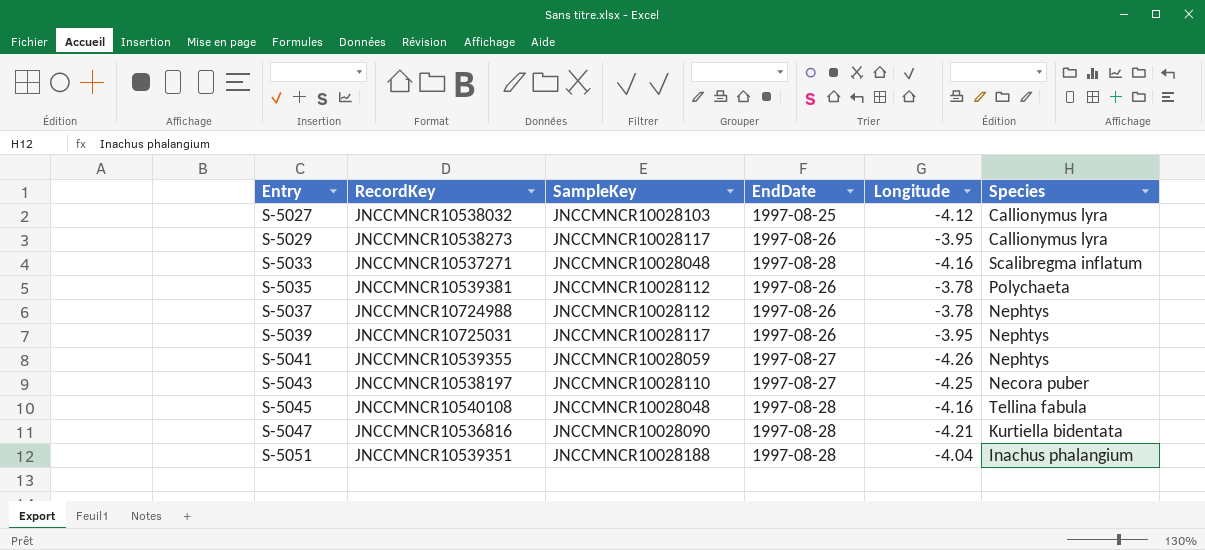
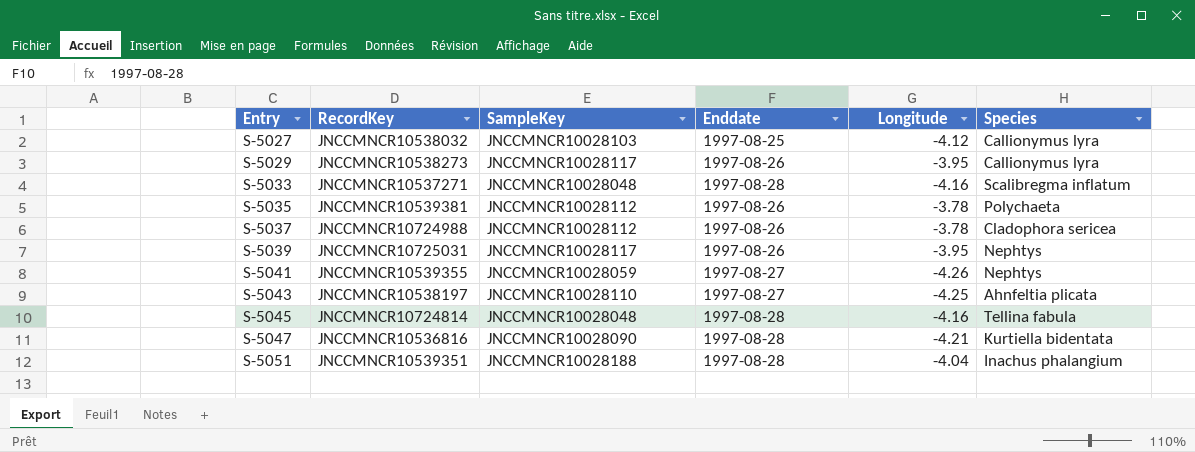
column name: EndDate -> Enddate
S-5037 | Species: Nephtys -> Cladophora sericea
S-5043 | Species: Necora puber -> Ahnfeltia plicata
S-5045 | RecordKey: JNCCMNCR10540108 -> JNCCMNCR10724814

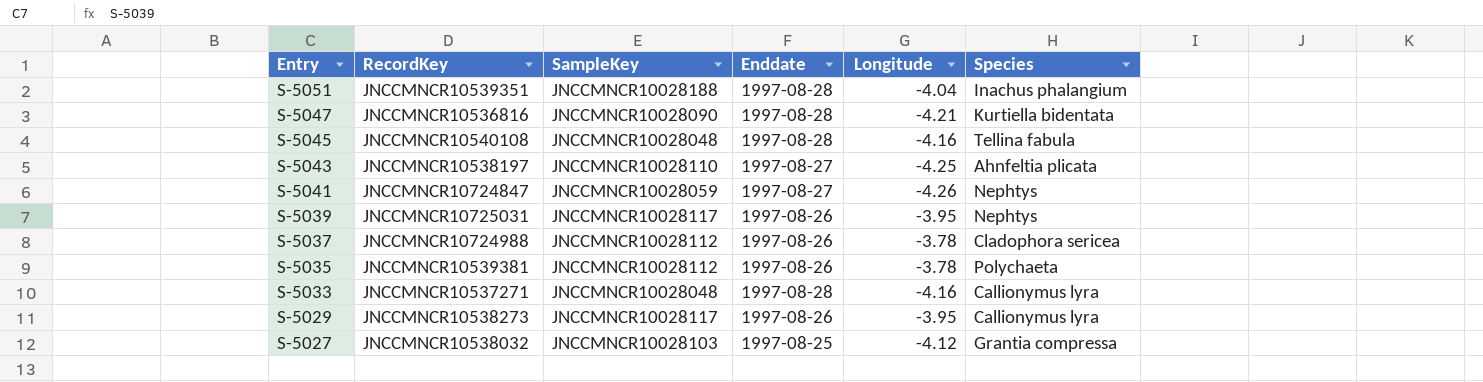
row order: Entry ascending -> Entry descending
S-5045 | RecordKey: JNCCMNCR10724814 -> JNCCMNCR10540108
S-5041 | RecordKey: JNCCMNCR10539355 -> JNCCMNCR10724847
S-5033 | Species: Scalibregma inflatum -> Callionymus lyra
S-5027 | Species: Callionymus lyra -> Grantia compressa

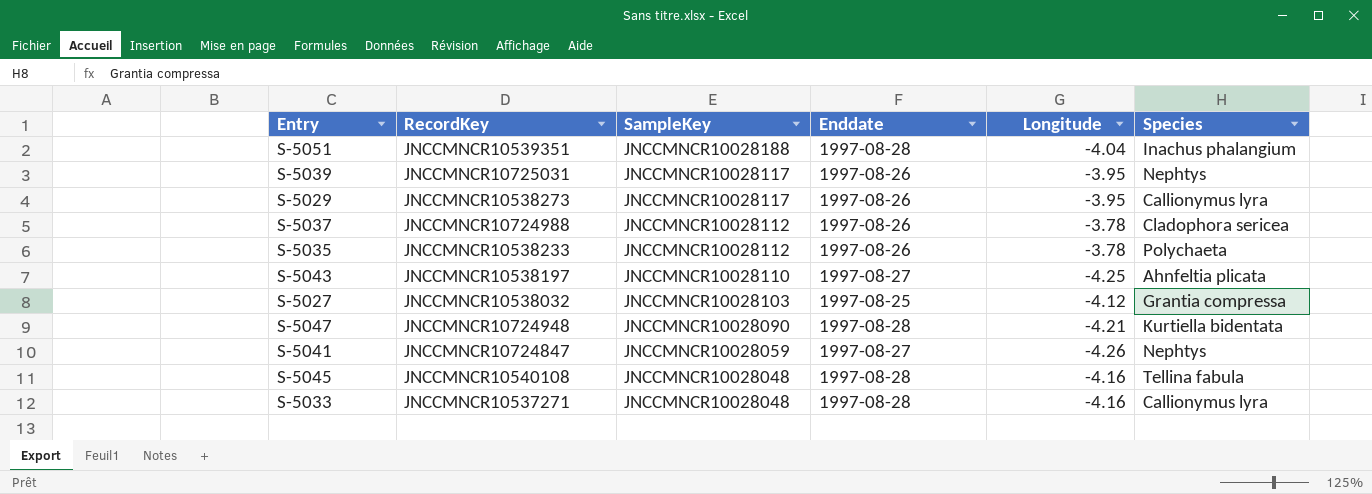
row order: Entry descending -> SampleKey descending
S-5035 | RecordKey: JNCCMNCR10539381 -> JNCCMNCR10538233
S-5047 | RecordKey: JNCCMNCR10536816 -> JNCCMNCR10724948

